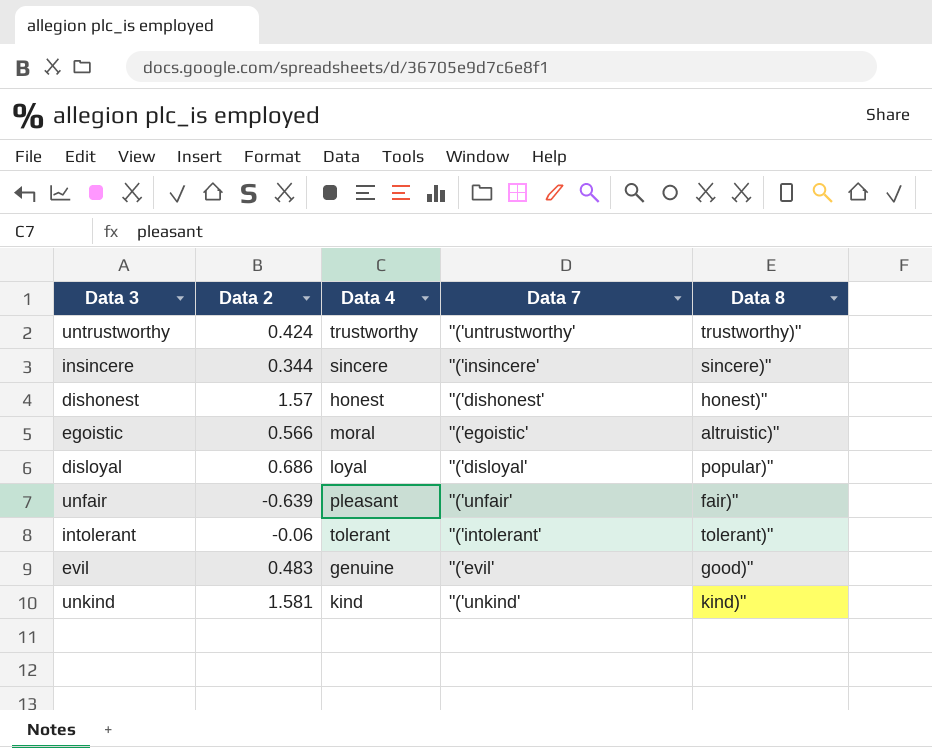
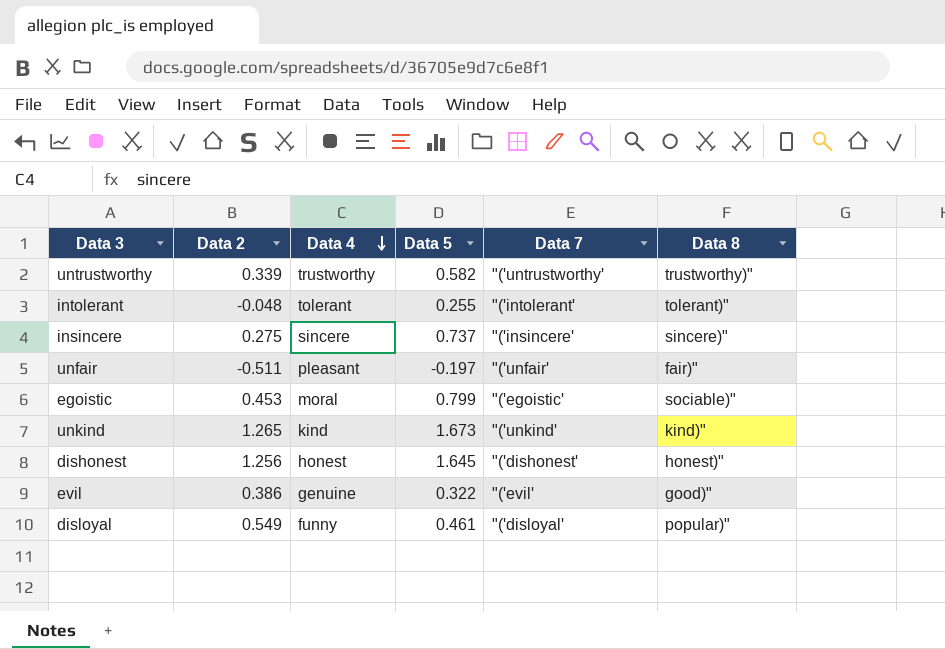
row order: none -> Data 4 descending
column Data 5 | position: none -> 4
untrustworthy | Data 2: 0.424 -> 0.339
intolerant | Data 2: -0.06 -> -0.048
insincere | Data 2: 0.344 -> 0.275
unfair | Data 2: -0.639 -> -0.511
egoistic | Data 2: 0.566 -> 0.453
egoistic | Data 8: altruistic)" -> sociable)"
unkind | Data 2: 1.581 -> 1.265
dishonest | Data 2: 1.57 -> 1.256
evil | Data 2: 0.483 -> 0.386
disloyal | Data 2: 0.686 -> 0.549
disloyal | Data 4: loyal -> funny

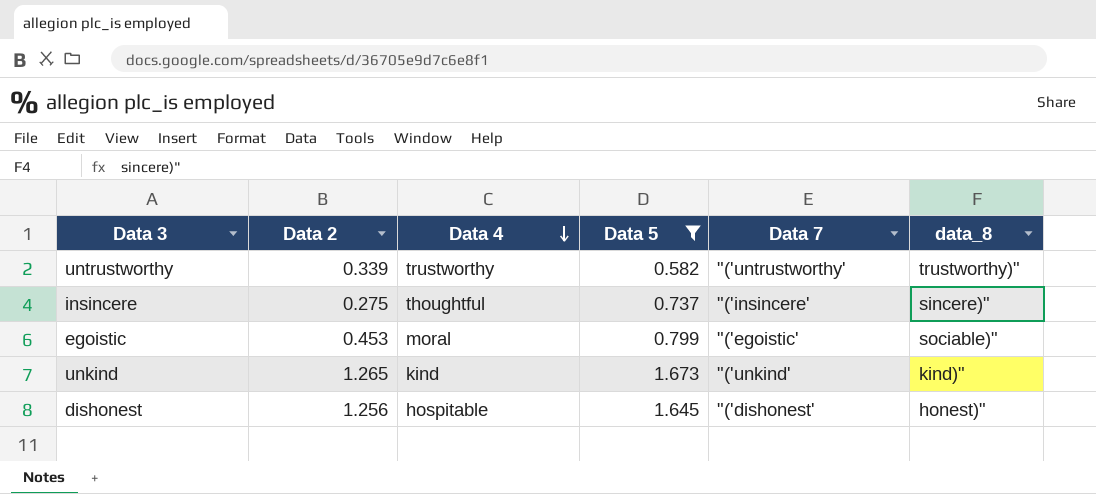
filter: none -> Data 5 >= 0.582
column name: Data 8 -> data_8
insincere | Data 4: sincere -> thoughtful
dishonest | Data 4: honest -> hospitable

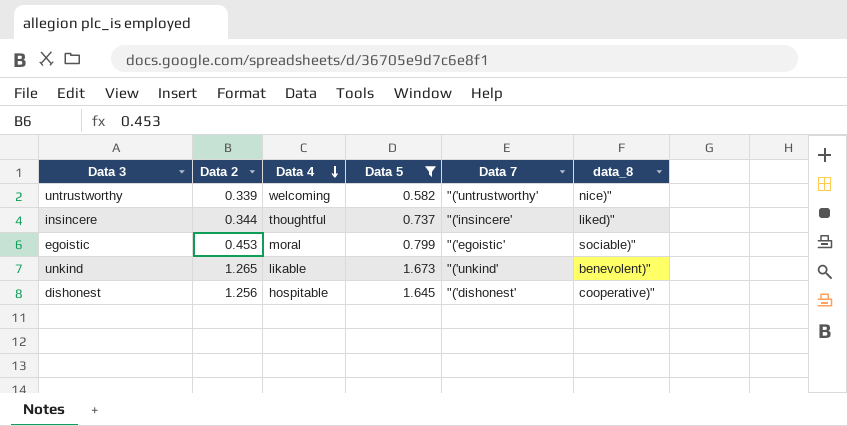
untrustworthy | Data 4: trustworthy -> welcoming
untrustworthy | data_8: trustworthy)" -> nice)"
insincere | Data 2: 0.275 -> 0.344
insincere | data_8: sincere)" -> liked)"
unkind | Data 4: kind -> likable
unkind | data_8: kind)" -> benevolent)"
dishonest | data_8: honest)" -> cooperative)"

